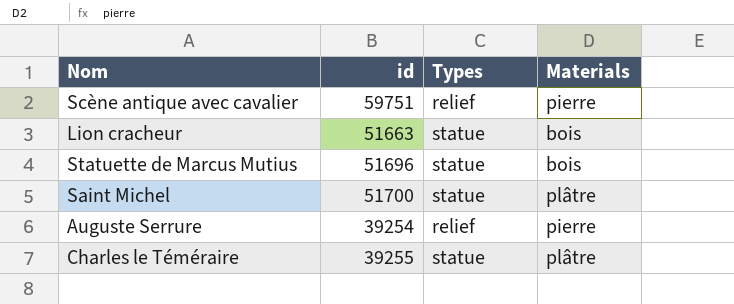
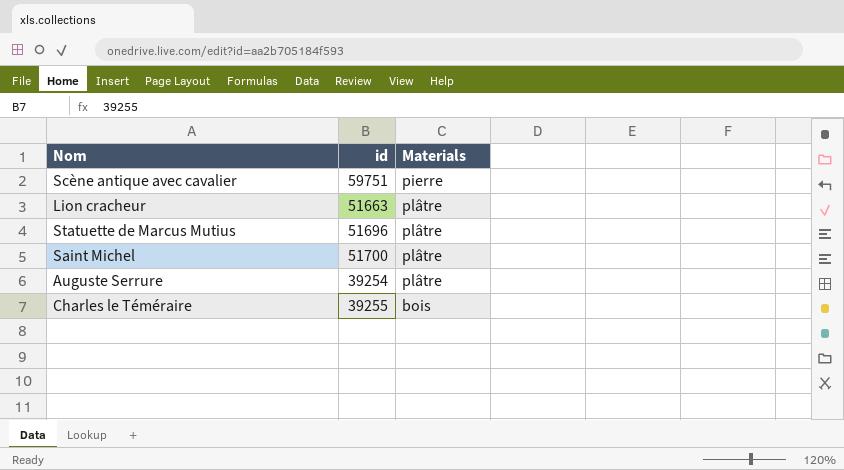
column Types | position: 3 -> none
Lion cracheur | Materials: bois -> plâtre
Statuette de Marcus Mutius | Materials: bois -> plâtre
Auguste Serrure | Materials: pierre -> plâtre
Charles le Téméraire | Materials: plâtre -> bois

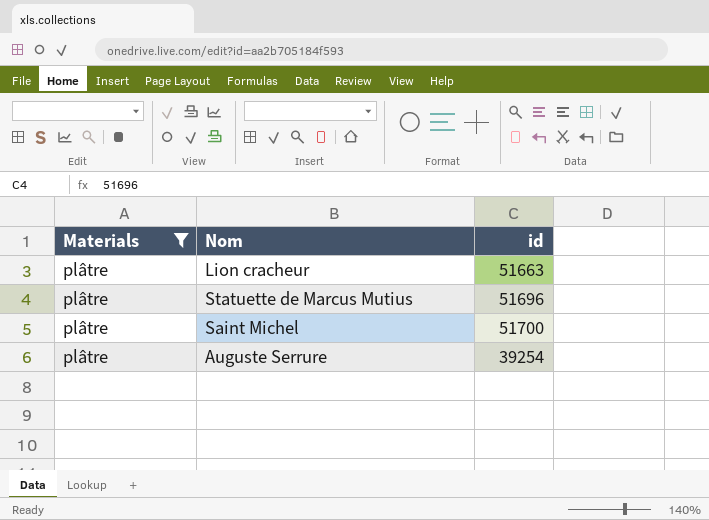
filter: none -> Materials = plâtre
column Materials | position: 3 -> 1

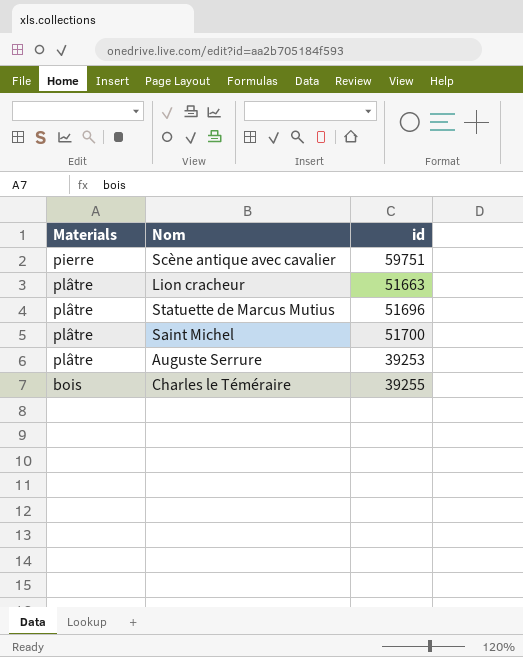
filter: Materials = plâtre -> none
Auguste Serrure | id: 39254 -> 39253

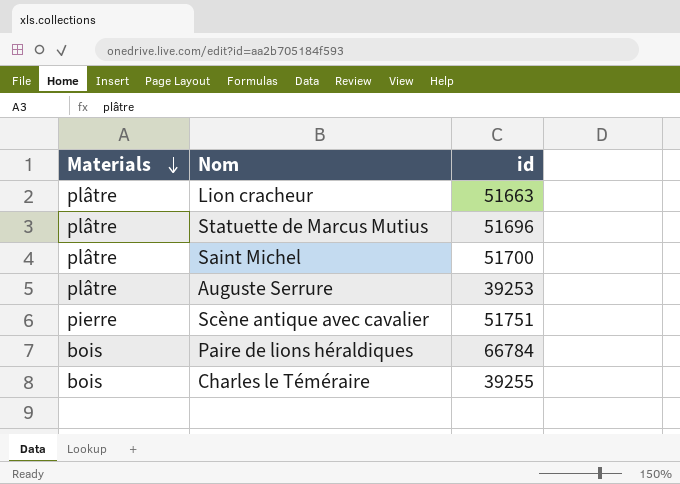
row order: none -> Materials descending
Scène antique avec cavalier | id: 59751 -> 51751
row Paire de lions héraldiques: none -> bois | 66784

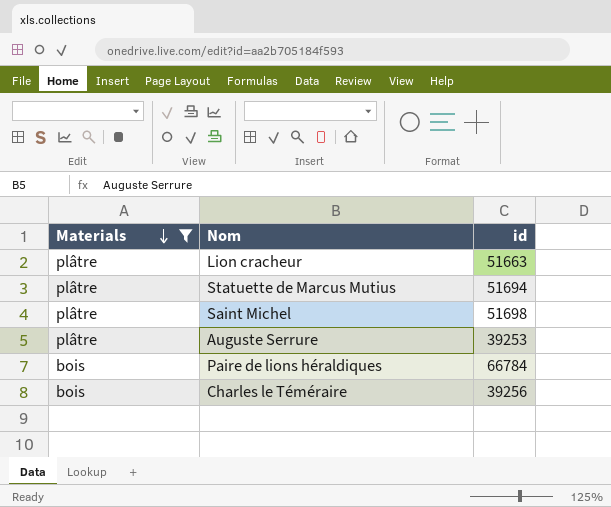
filter: none -> Materials != pierre
Statuette de Marcus Mutius | id: 51696 -> 51694
Saint Michel | id: 51700 -> 51698
Charles le Téméraire | id: 39255 -> 39256

